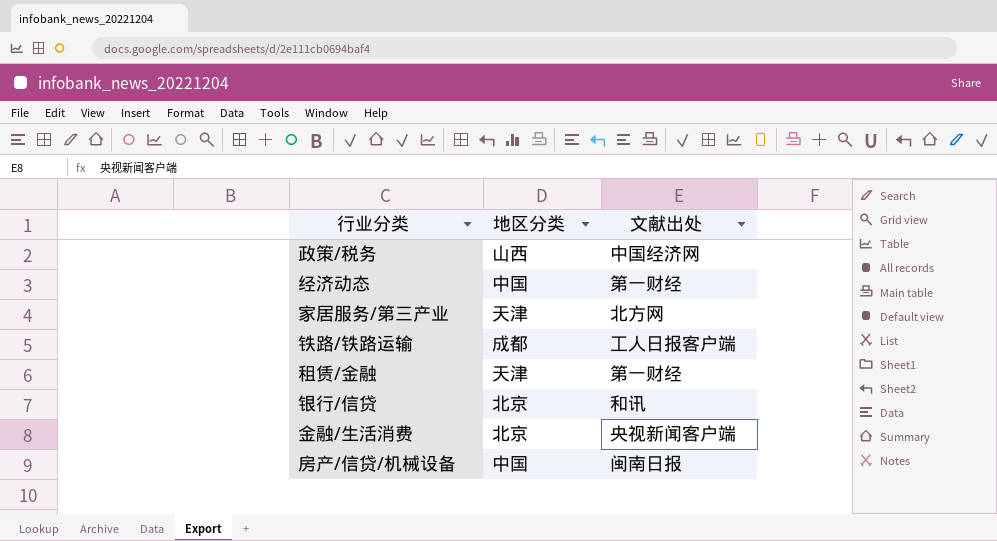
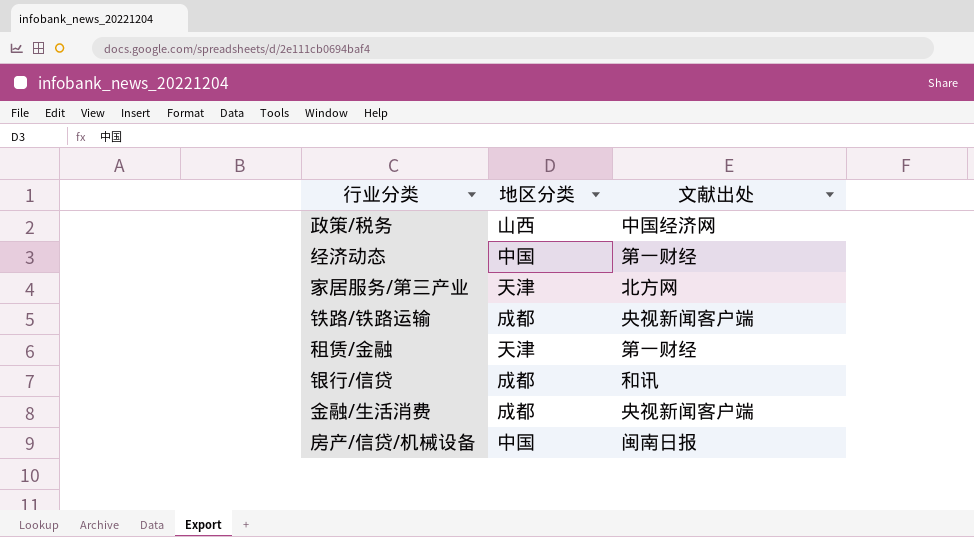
铁路/铁路运输 | 文献出处: 工人日报客户端 -> 央视新闻客户端
银行/信贷 | 地区分类: 北京 -> 成都
金融/生活消费 | 地区分类: 北京 -> 成都

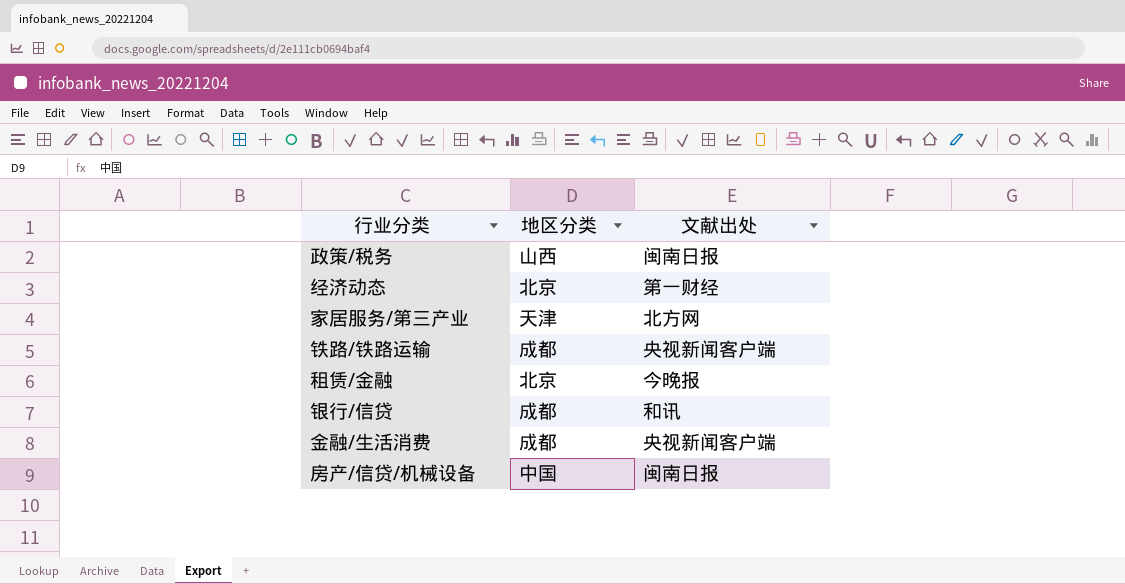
政策/税务 | 文献出处: 中国经济网 -> 闽南日报
经济动态 | 地区分类: 中国 -> 北京
租赁/金融 | 地区分类: 天津 -> 北京
租赁/金融 | 文献出处: 第一财经 -> 今晚报

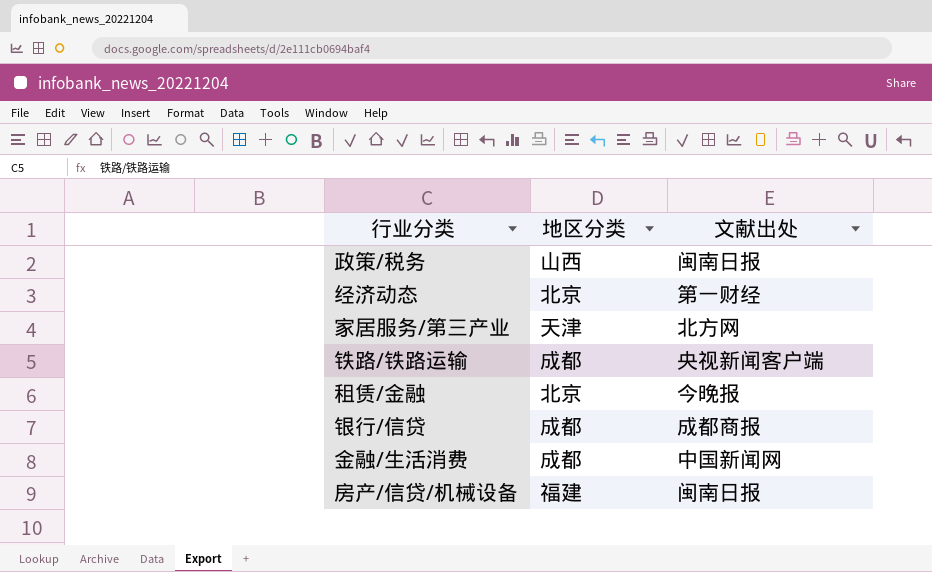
银行/信贷 | 文献出处: 和讯 -> 成都商报
金融/生活消费 | 文献出处: 央视新闻客户端 -> 中国新闻网
房产/信贷/机械设备 | 地区分类: 中国 -> 福建

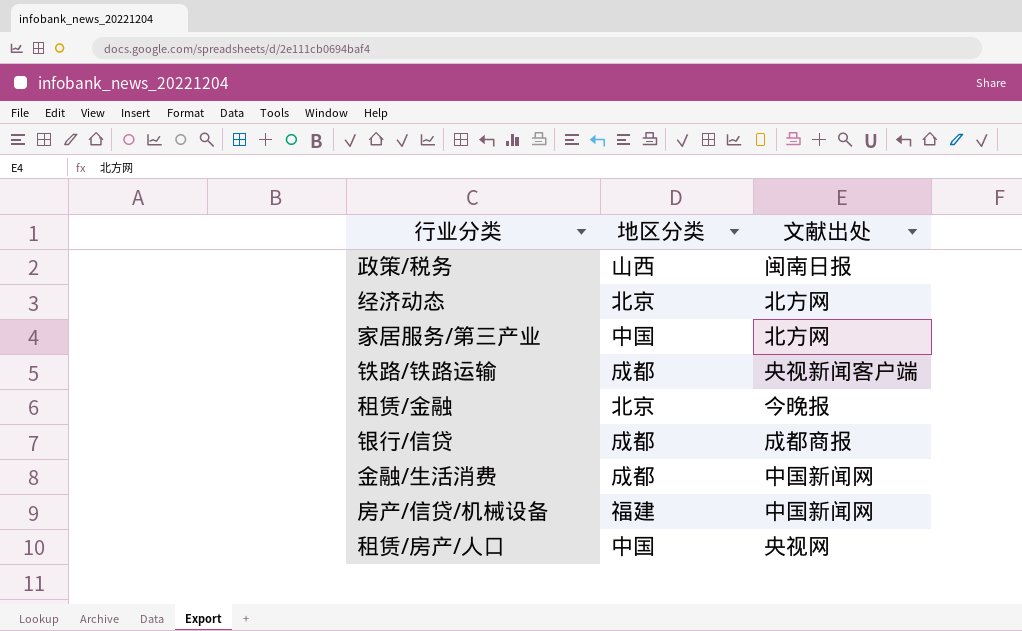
经济动态 | 文献出处: 第一财经 -> 北方网
家居服务/第三产业 | 地区分类: 天津 -> 中国
房产/信贷/机械设备 | 文献出处: 闽南日报 -> 中国新闻网
row 租赁/房产/人口: none -> 中国 | 央视网

